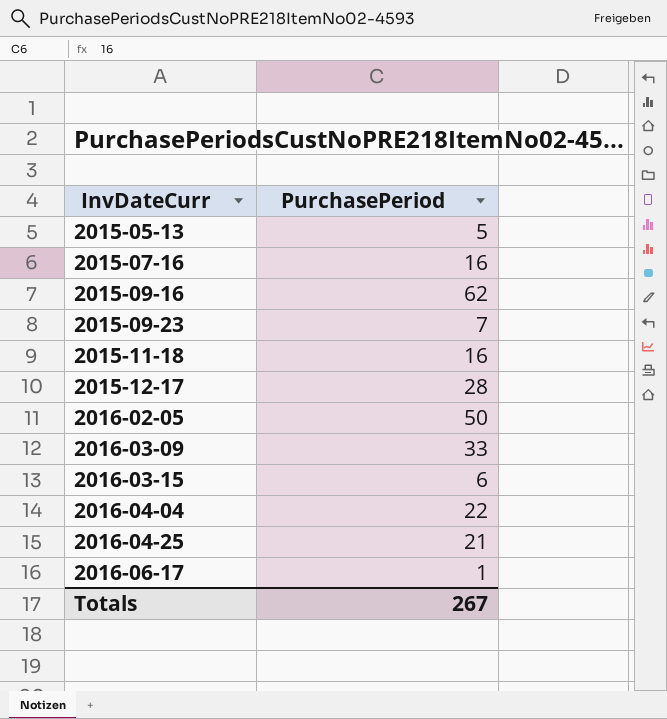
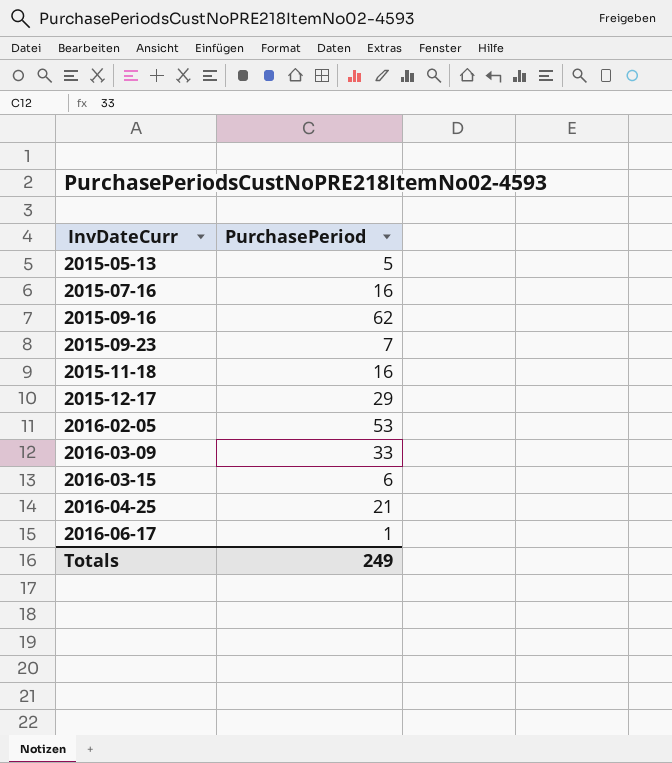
row 2016-04-04: 22 -> none
2015-12-17 | PurchasePeriod: 28 -> 29
2016-02-05 | PurchasePeriod: 50 -> 53
Totals | PurchasePeriod: 267 -> 249

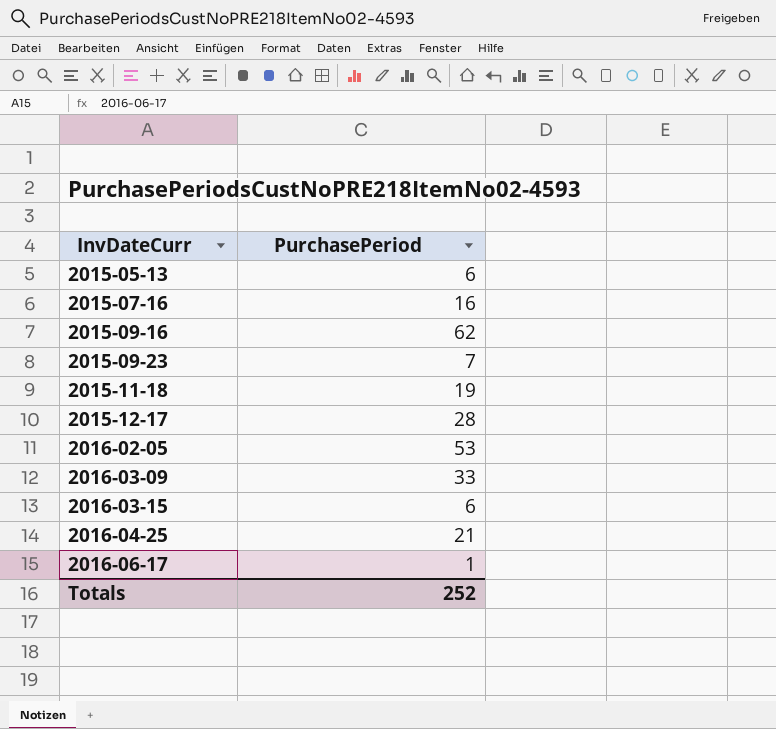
2015-05-13 | PurchasePeriod: 5 -> 6
2015-11-18 | PurchasePeriod: 16 -> 19
2015-12-17 | PurchasePeriod: 29 -> 28
Totals | PurchasePeriod: 249 -> 252

